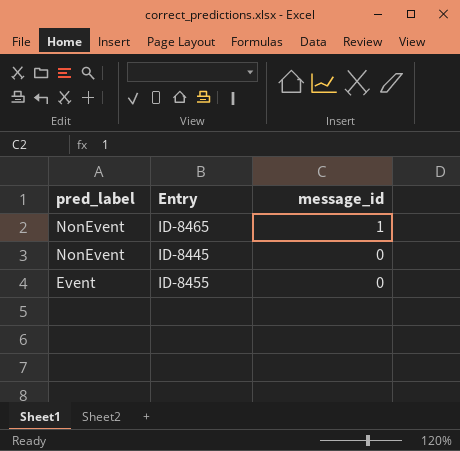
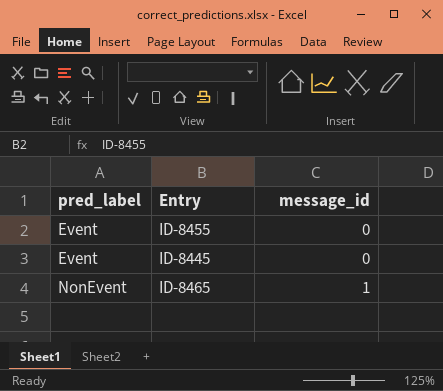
row order: pred_label descending -> pred_label ascending
ID-8445 | pred_label: NonEvent -> Event

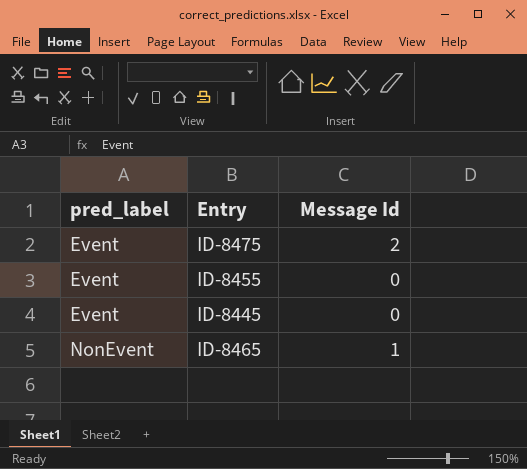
column name: message_id -> Message Id
row ID-8475: none -> Event | 2

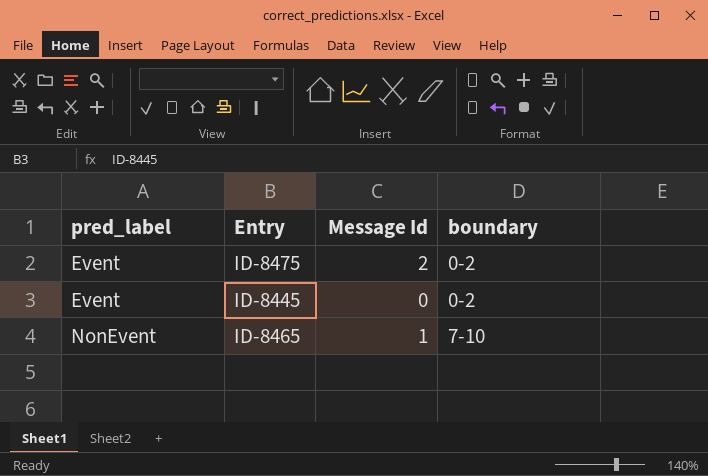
column boundary | position: none -> 4
row ID-8455: Event | 0 -> none

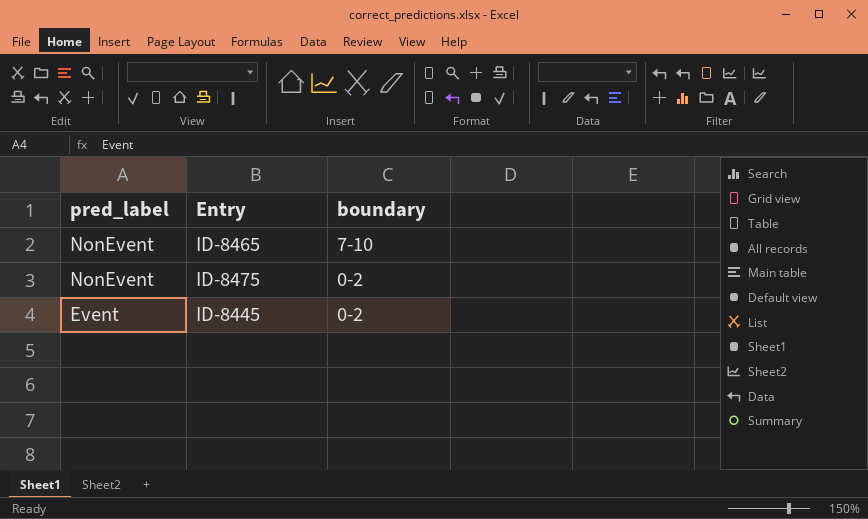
row order: pred_label ascending -> pred_label descending
column Message Id | position: 3 -> none
ID-8475 | pred_label: Event -> NonEvent

